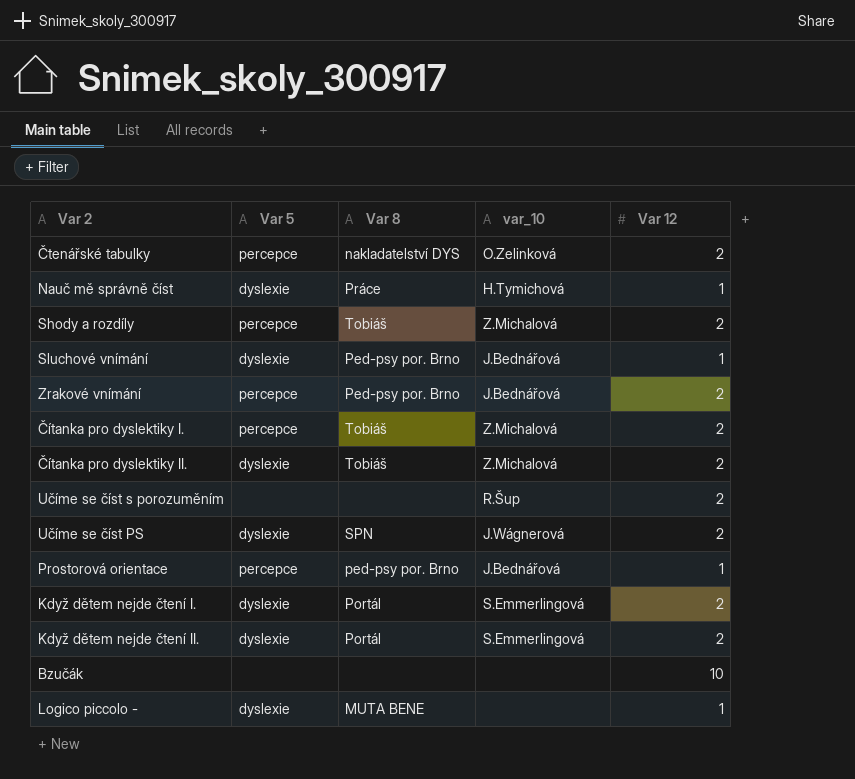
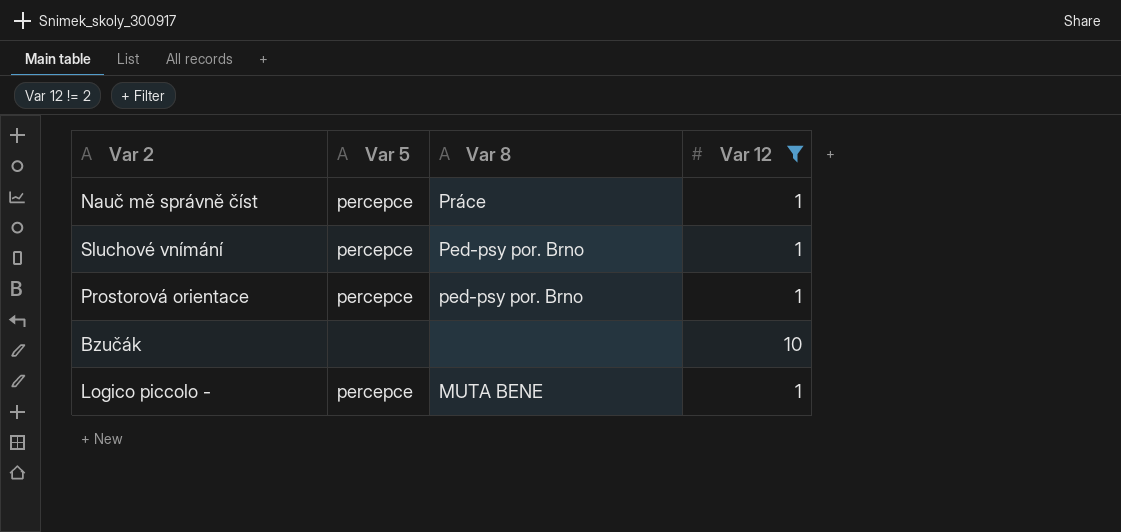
filter: none -> Var 12 != 2
column var_10 | position: 4 -> none
Nauč mě správně číst | Var 5: dyslexie -> percepce
Sluchové vnímání | Var 5: dyslexie -> percepce
Logico piccolo - | Var 5: dyslexie -> percepce

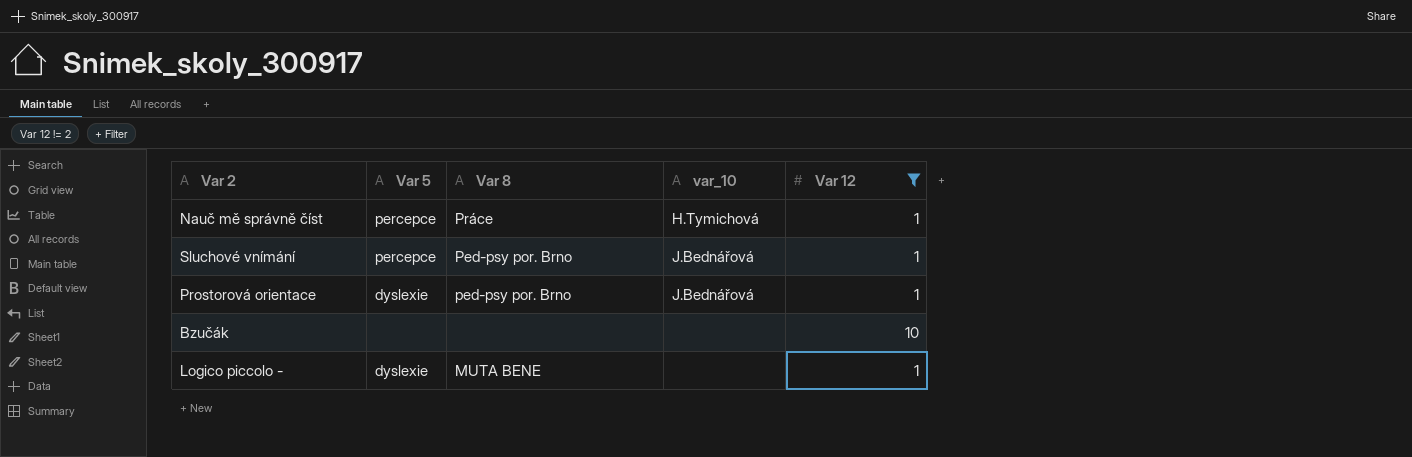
column var_10 | position: none -> 4
Prostorová orientace | Var 5: percepce -> dyslexie
Logico piccolo - | Var 5: percepce -> dyslexie

